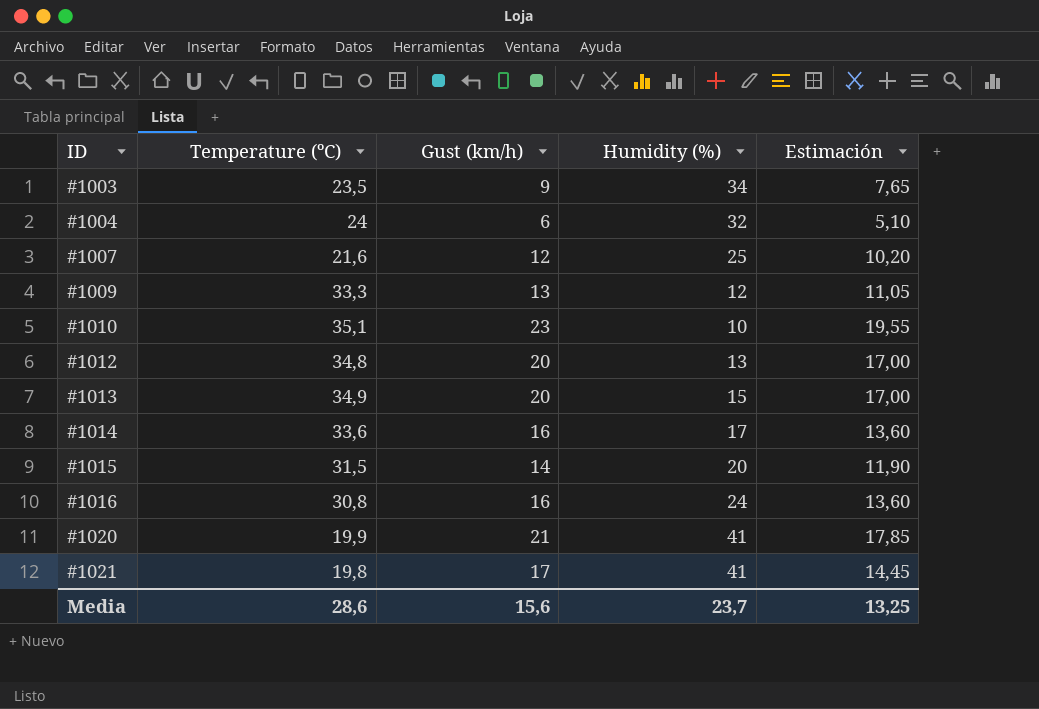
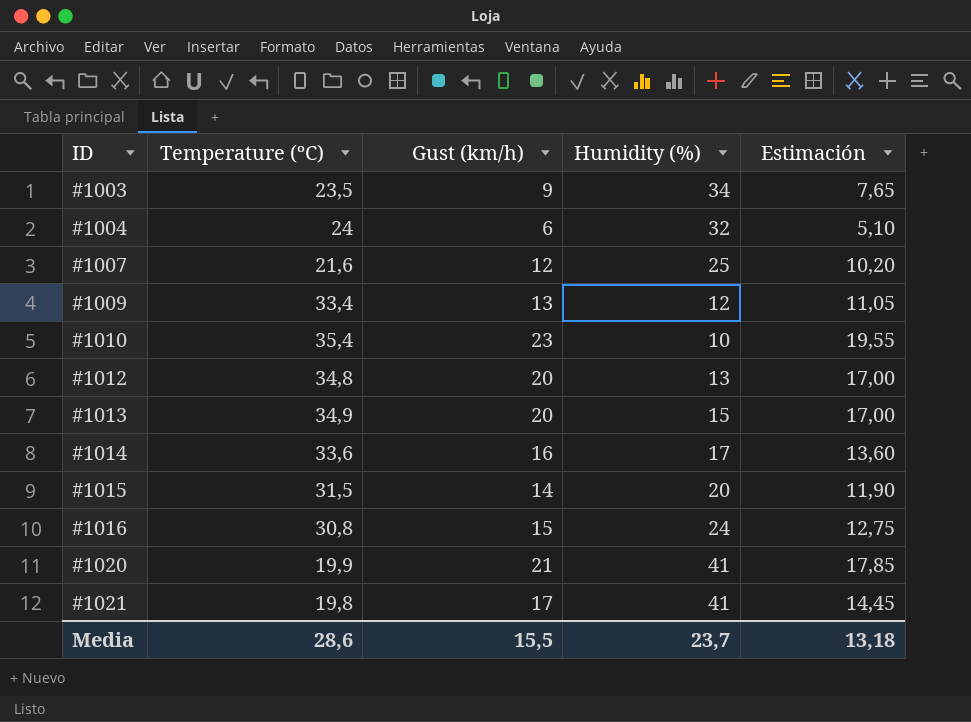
#1009 | Temperature (ºC): 33,3 -> 33,4
#1010 | Temperature (ºC): 35,1 -> 35,4
#1016 | Gust (km/h): 16 -> 15
#1016 | Estimación: 13,60 -> 12,75
Media | Gust (km/h): 15,6 -> 15,5
Media | Estimación: 13,25 -> 13,18

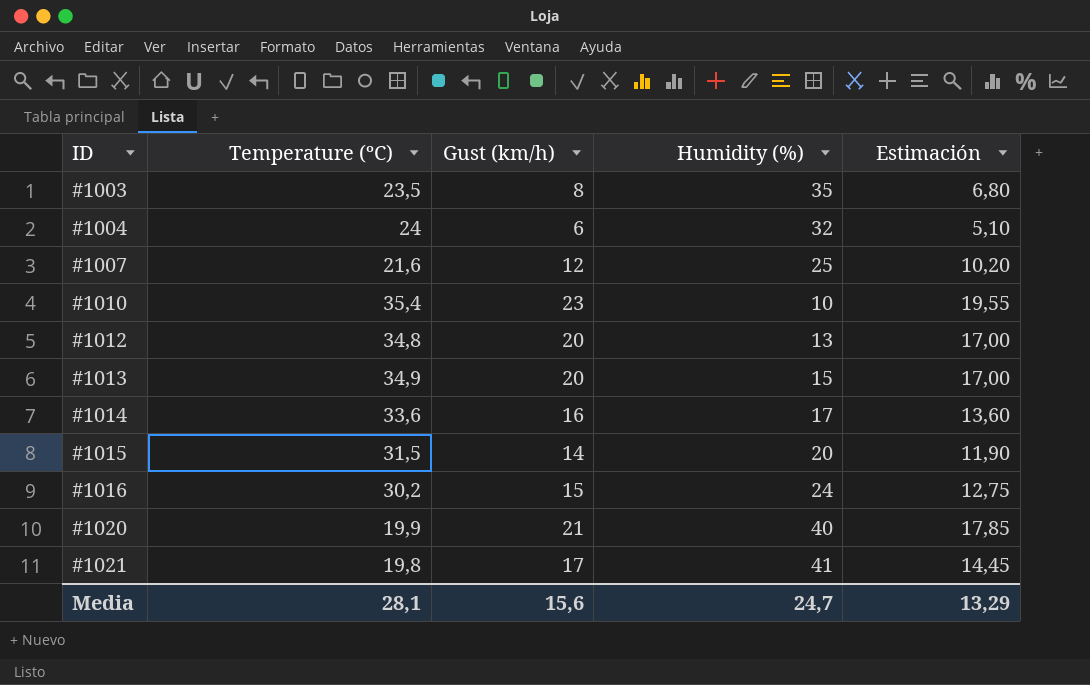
row #1009: 33,4 | 13 | 12 | 11,05 -> none
#1003 | Gust (km/h): 9 -> 8
#1003 | Humidity (%): 34 -> 35
#1003 | Estimación: 7,65 -> 6,80
#1016 | Temperature (ºC): 30,8 -> 30,2
#1020 | Humidity (%): 41 -> 40
Media | Temperature (ºC): 28,6 -> 28,1
Media | Gust (km/h): 15,5 -> 15,6
Media | Humidity (%): 23,7 -> 24,7
Media | Estimación: 13,18 -> 13,29

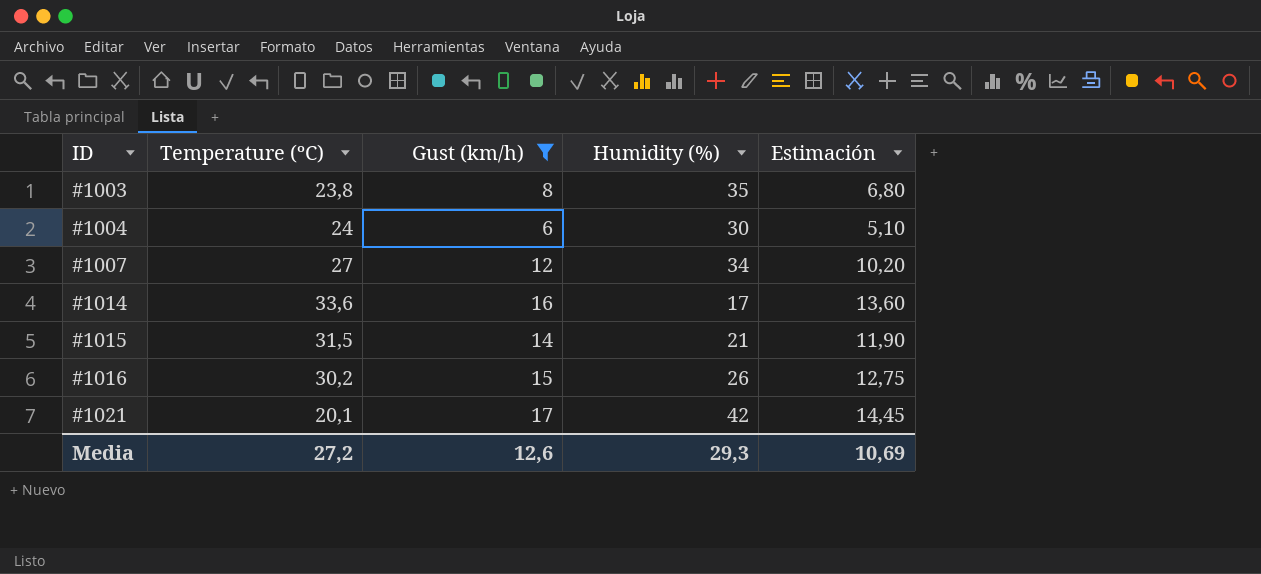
filter: none -> Gust (km/h) <= 17
#1003 | Temperature (ºC): 23,5 -> 23,8
#1004 | Humidity (%): 32 -> 30
#1007 | Temperature (ºC): 21,6 -> 27
#1007 | Humidity (%): 25 -> 34
#1015 | Humidity (%): 20 -> 21
#1016 | Humidity (%): 24 -> 26
#1021 | Temperature (ºC): 19,8 -> 20,1
#1021 | Humidity (%): 41 -> 42
Media | Temperature (ºC): 28,1 -> 27,2
Media | Gust (km/h): 15,6 -> 12,6
Media | Humidity (%): 24,7 -> 29,3
Media | Estimación: 13,29 -> 10,69

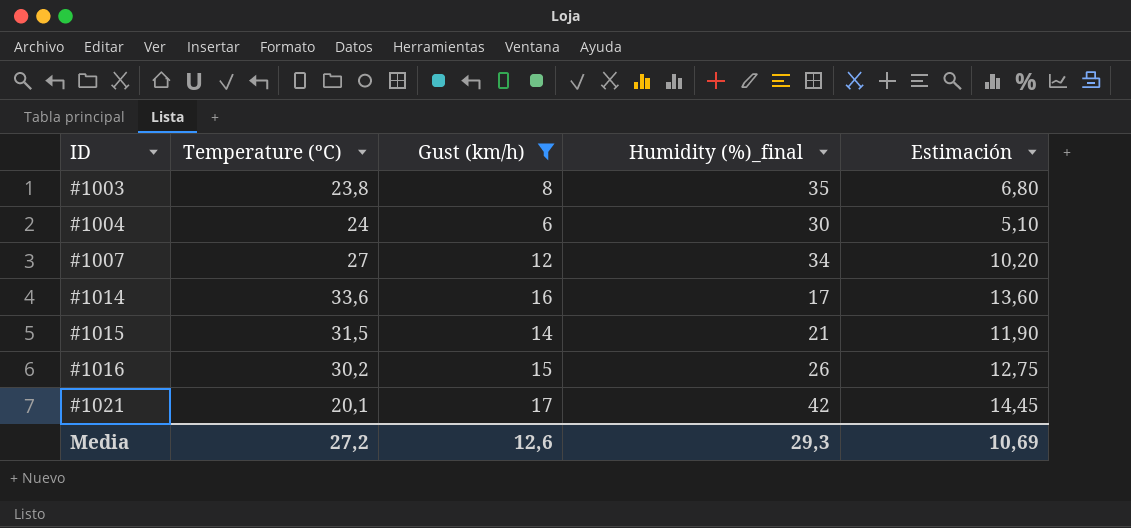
column name: Humidity (%) -> Humidity (%)_final

